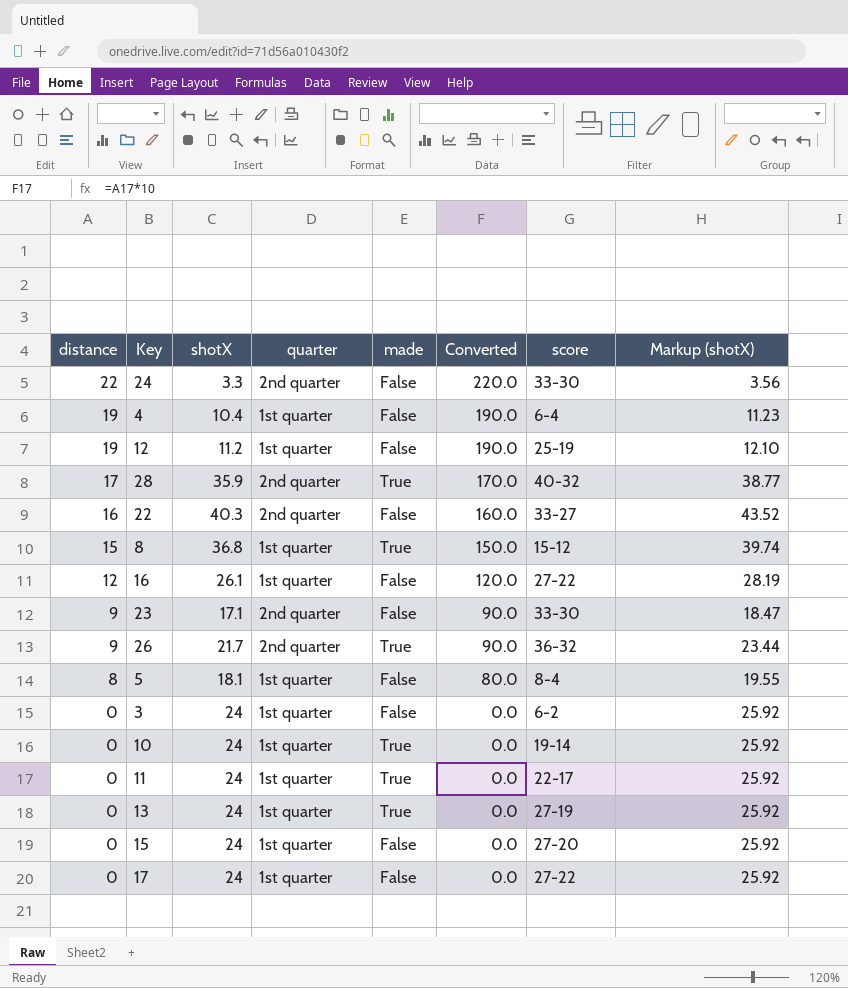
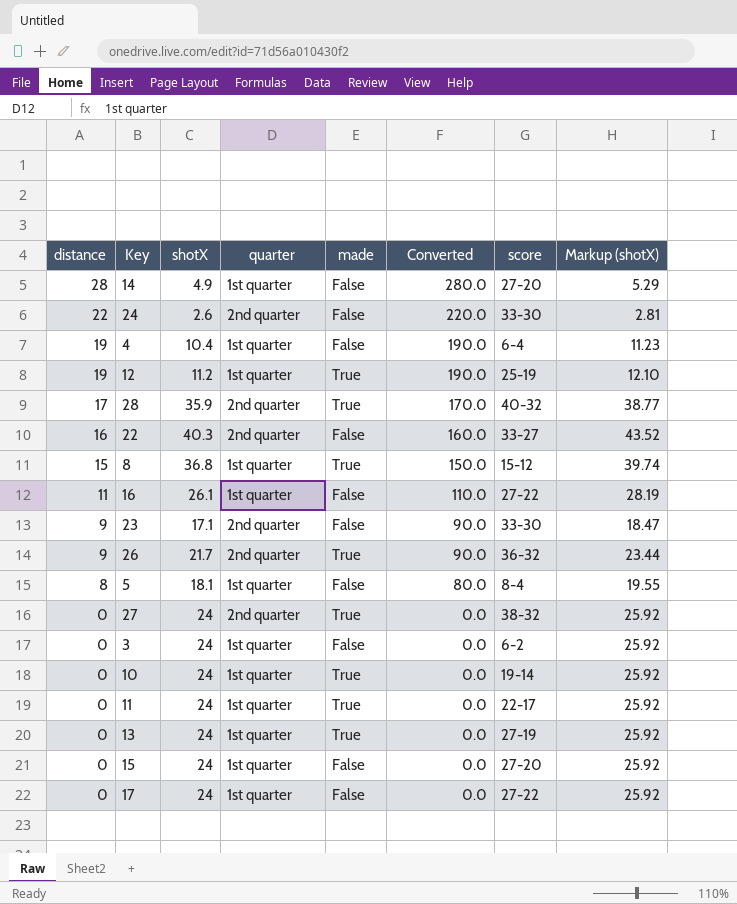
row 14: none -> 28 | 4.9 | 1st quarter | False | 280.0 | 27-20 | 5.29
24 | shotX: 3.3 -> 2.6
24 | Markup (shotX): 3.56 -> 2.81
12 | made: False -> True
16 | distance: 12 -> 11
16 | Converted: 120.0 -> 110.0
row 27: none -> 0 | 24 | 2nd quarter | True | 0.0 | 38-32 | 25.92

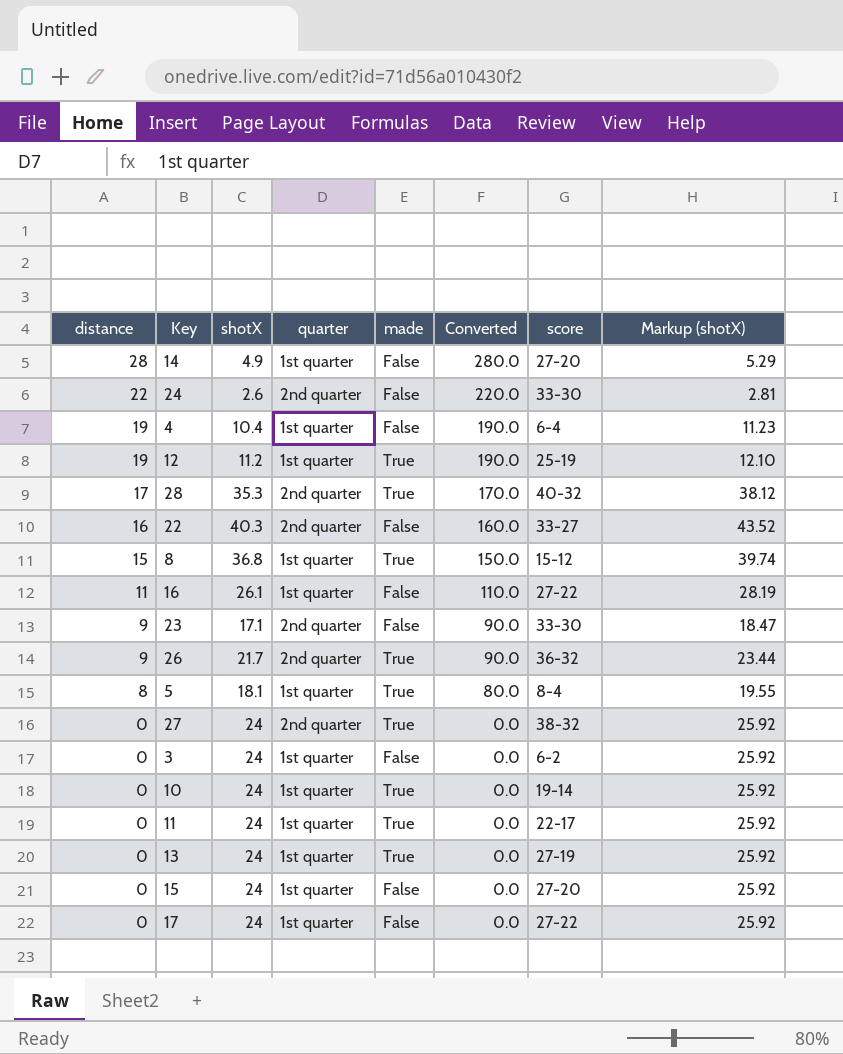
28 | shotX: 35.9 -> 35.3
28 | Markup (shotX): 38.77 -> 38.12
5 | made: False -> True

